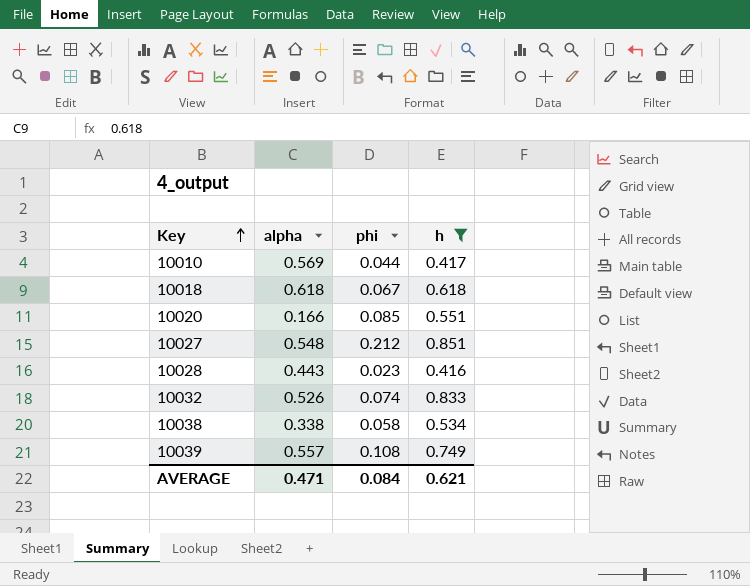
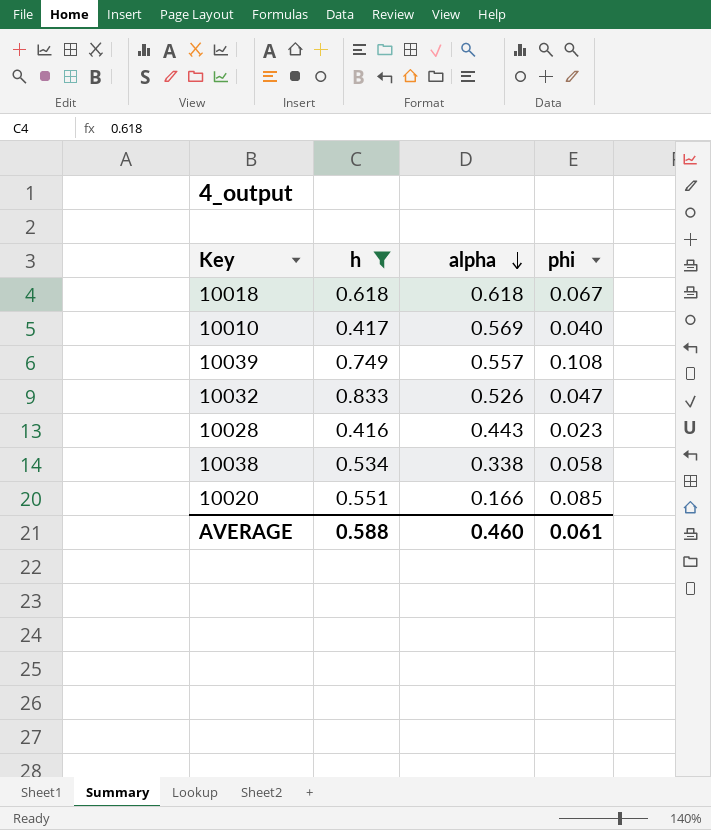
row order: Key ascending -> alpha descending
column h | position: 4 -> 2
row 10027: 0.548 | 0.212 | 0.851 -> none
10010 | phi: 0.044 -> 0.040
10032 | phi: 0.074 -> 0.047
AVERAGE | h: 0.621 -> 0.588
AVERAGE | alpha: 0.471 -> 0.460
AVERAGE | phi: 0.084 -> 0.061

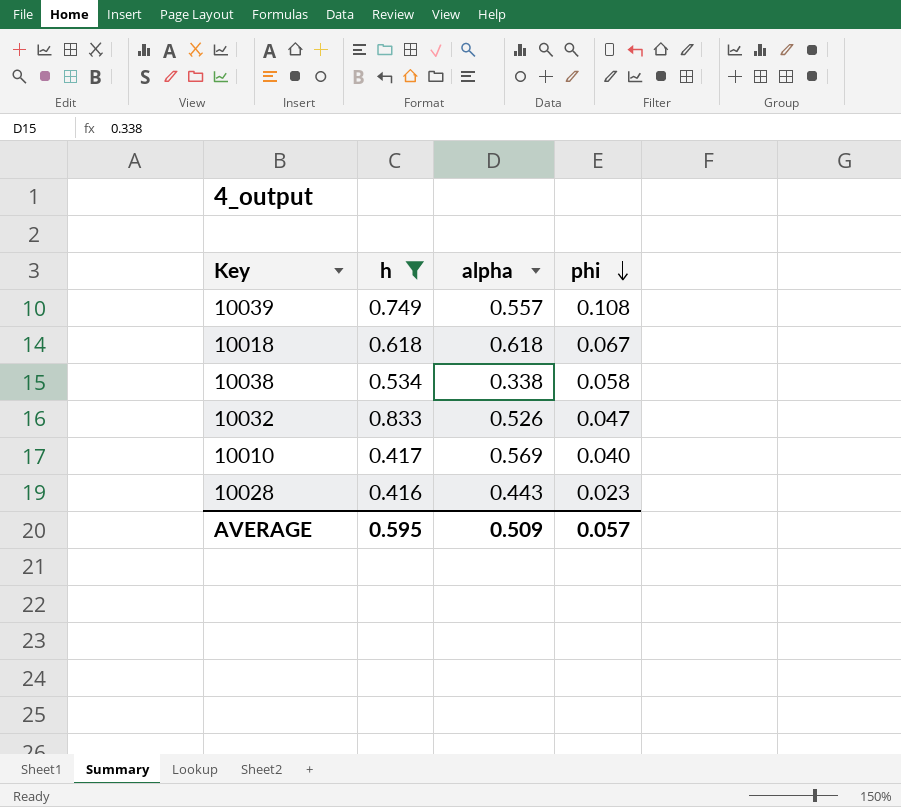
row order: alpha descending -> phi descending
row 10020: 0.551 | 0.166 | 0.085 -> none
AVERAGE | h: 0.588 -> 0.595
AVERAGE | alpha: 0.460 -> 0.509
AVERAGE | phi: 0.061 -> 0.057

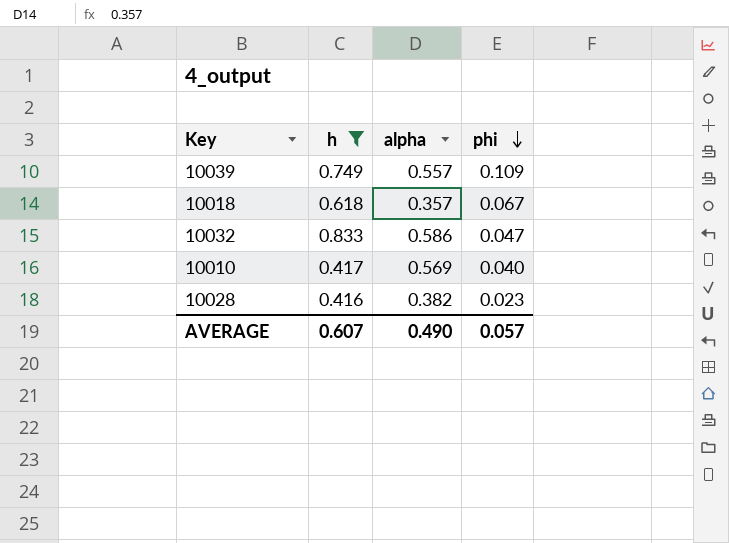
row 10038: 0.534 | 0.338 | 0.058 -> none
10039 | phi: 0.108 -> 0.109
10018 | alpha: 0.618 -> 0.357
10032 | alpha: 0.526 -> 0.586
10028 | alpha: 0.443 -> 0.382
AVERAGE | h: 0.595 -> 0.607
AVERAGE | alpha: 0.509 -> 0.490

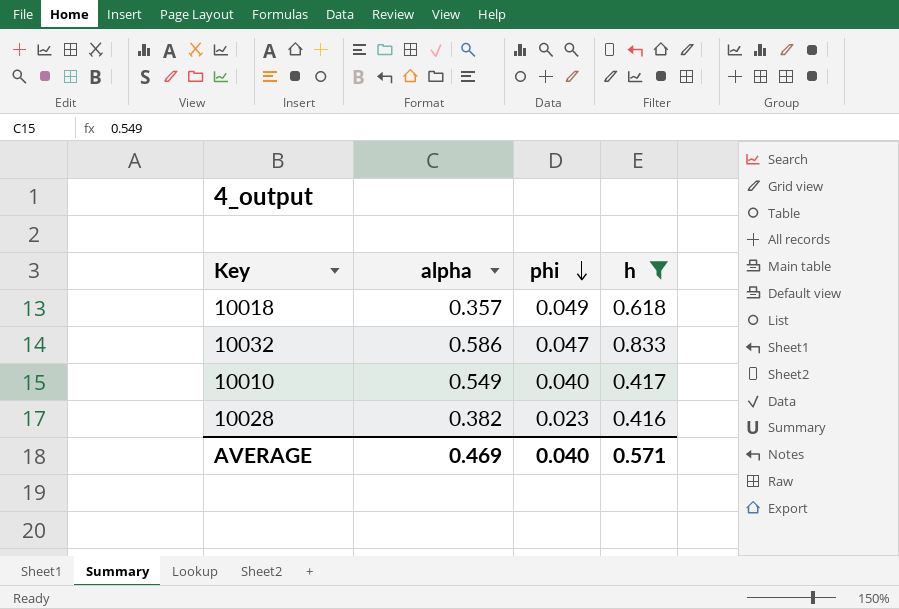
column h | position: 2 -> 4
row 10039: 0.749 | 0.557 | 0.109 -> none
10018 | phi: 0.067 -> 0.049
10010 | alpha: 0.569 -> 0.549
AVERAGE | alpha: 0.490 -> 0.469
AVERAGE | phi: 0.057 -> 0.040
AVERAGE | h: 0.607 -> 0.571

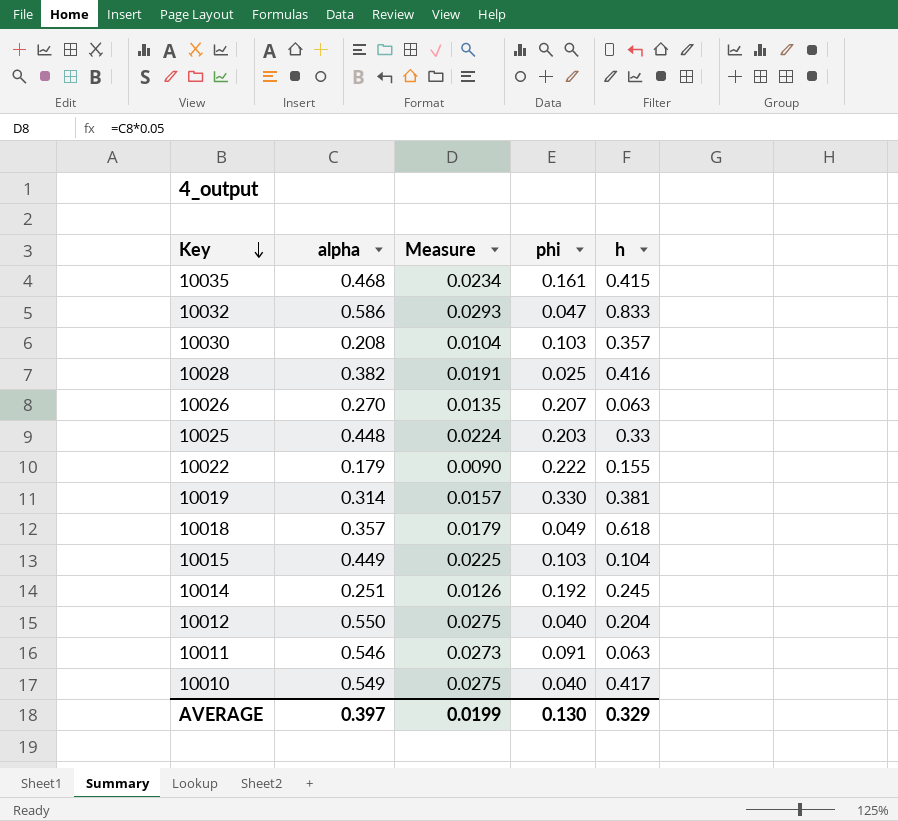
filter: h >= 0.416 -> none
row order: phi descending -> Key descending
column Measure | formula: none -> [alpha] * 0.05
10028 | phi: 0.023 -> 0.025
AVERAGE | alpha: 0.469 -> 0.397
AVERAGE | phi: 0.040 -> 0.130
AVERAGE | h: 0.571 -> 0.329

